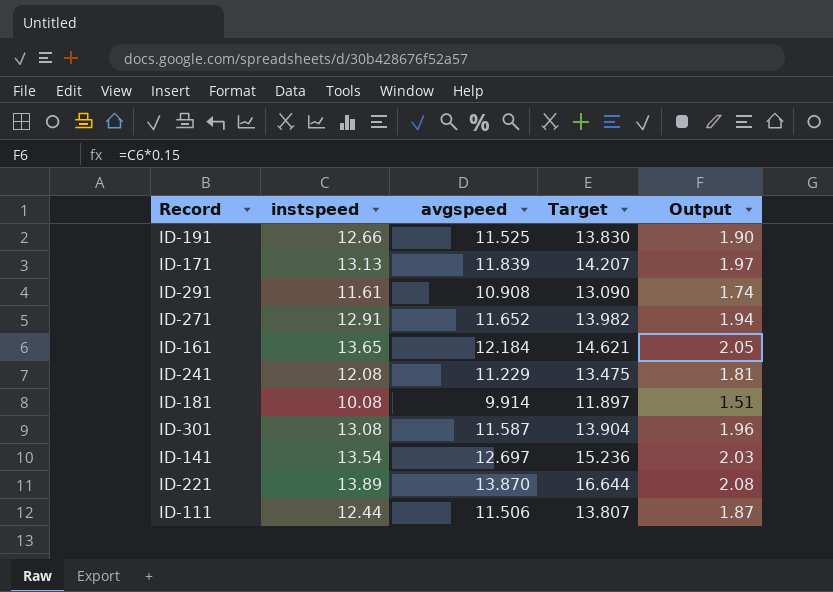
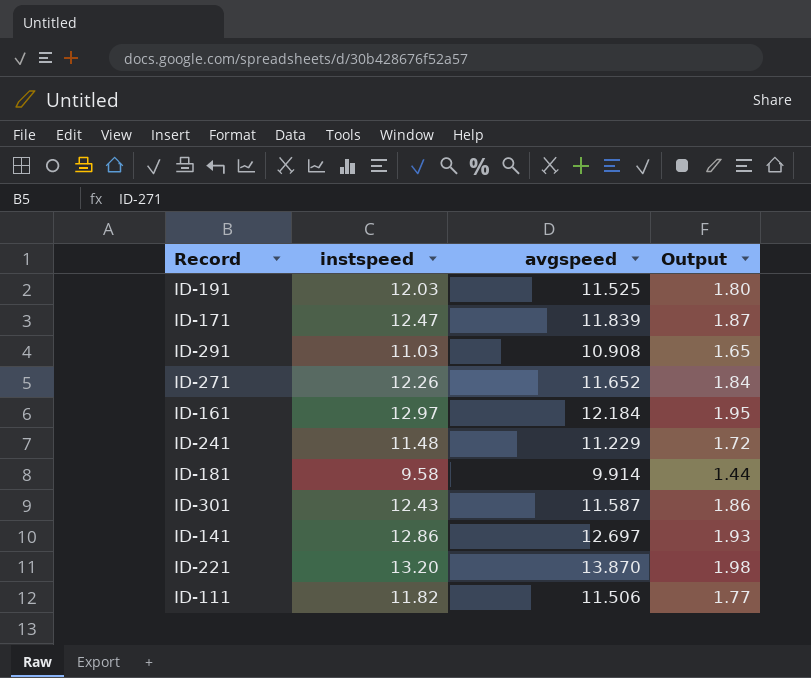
column Target | formula: [avgspeed] * 1.2 -> none
ID-191 | instspeed: 12.66 -> 12.03
ID-191 | Output: 1.90 -> 1.80
ID-171 | instspeed: 13.13 -> 12.47
ID-171 | Output: 1.97 -> 1.87
ID-291 | instspeed: 11.61 -> 11.03
ID-291 | Output: 1.74 -> 1.65
ID-271 | instspeed: 12.91 -> 12.26
ID-271 | Output: 1.94 -> 1.84
ID-161 | instspeed: 13.65 -> 12.97
ID-161 | Output: 2.05 -> 1.95
ID-241 | instspeed: 12.08 -> 11.48
ID-241 | Output: 1.81 -> 1.72
ID-181 | instspeed: 10.08 -> 9.58
ID-181 | Output: 1.51 -> 1.44
ID-301 | instspeed: 13.08 -> 12.43
ID-301 | Output: 1.96 -> 1.86
ID-141 | instspeed: 13.54 -> 12.86
ID-141 | Output: 2.03 -> 1.93
ID-221 | instspeed: 13.89 -> 13.20
ID-221 | Output: 2.08 -> 1.98
ID-111 | instspeed: 12.44 -> 11.82
ID-111 | Output: 1.87 -> 1.77

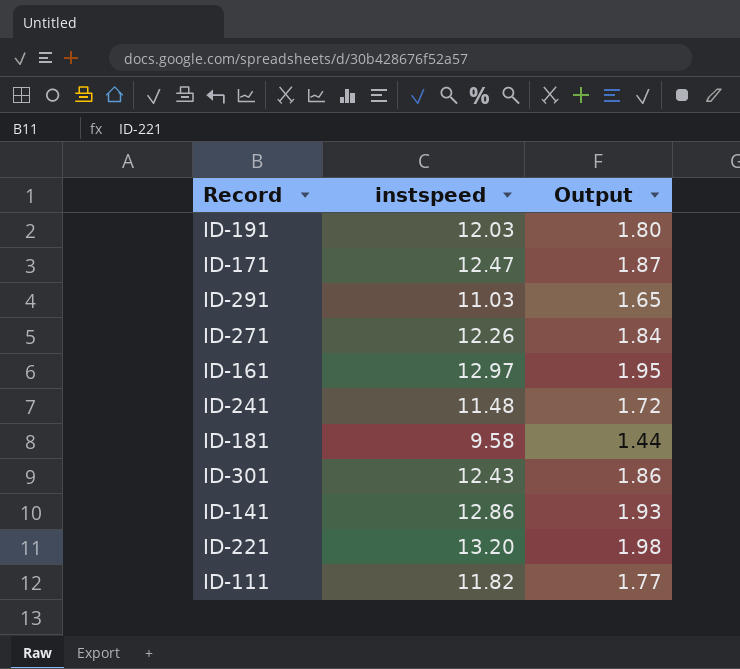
column avgspeed | position: 3 -> none

